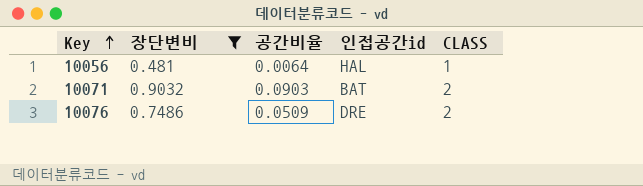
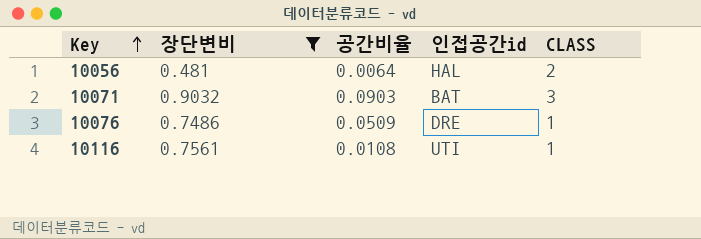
10056 | CLASS: 1 -> 2
10071 | CLASS: 2 -> 3
10076 | CLASS: 2 -> 1
row 10116: none -> 0.7561 | 0.0108 | UTI | 1

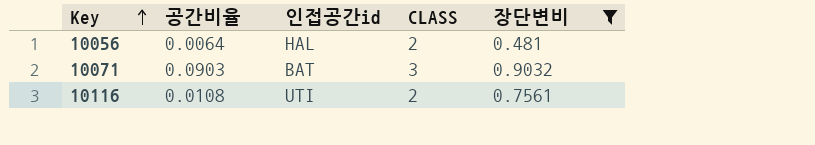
column 장단변비 | position: 2 -> 5
row 10076: 0.7486 | 0.0509 | DRE | 1 -> none
10116 | CLASS: 1 -> 2

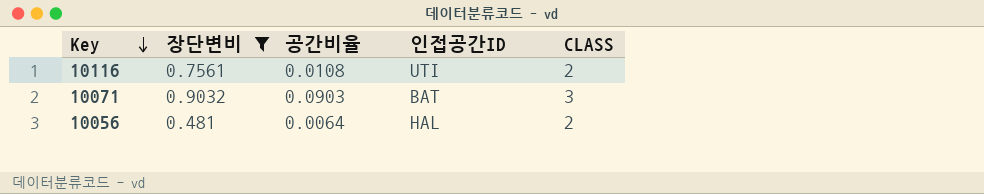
row order: Key ascending -> Key descending
column 장단변비 | position: 5 -> 2
column name: 인접공간id -> 인접공간ID

